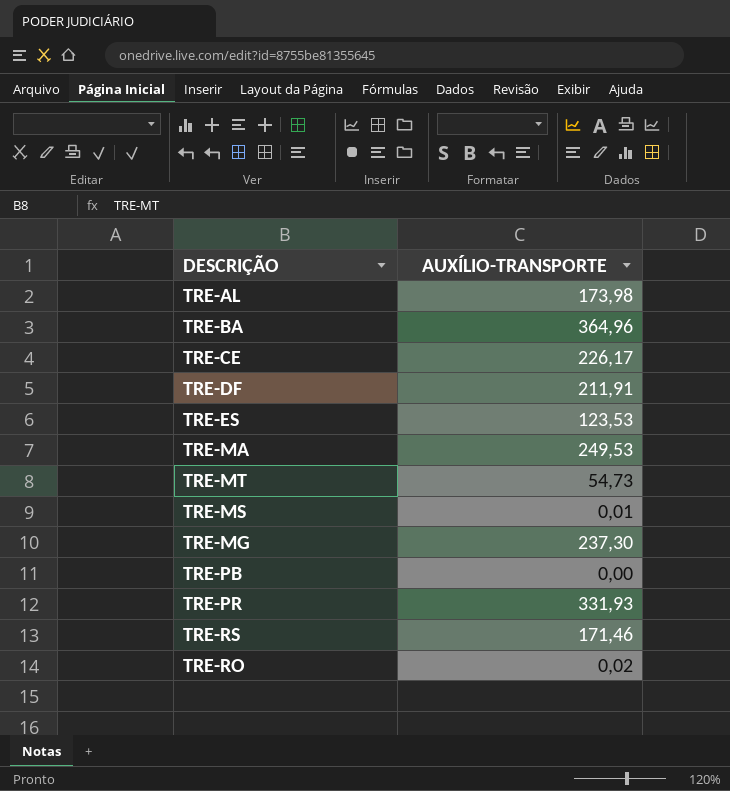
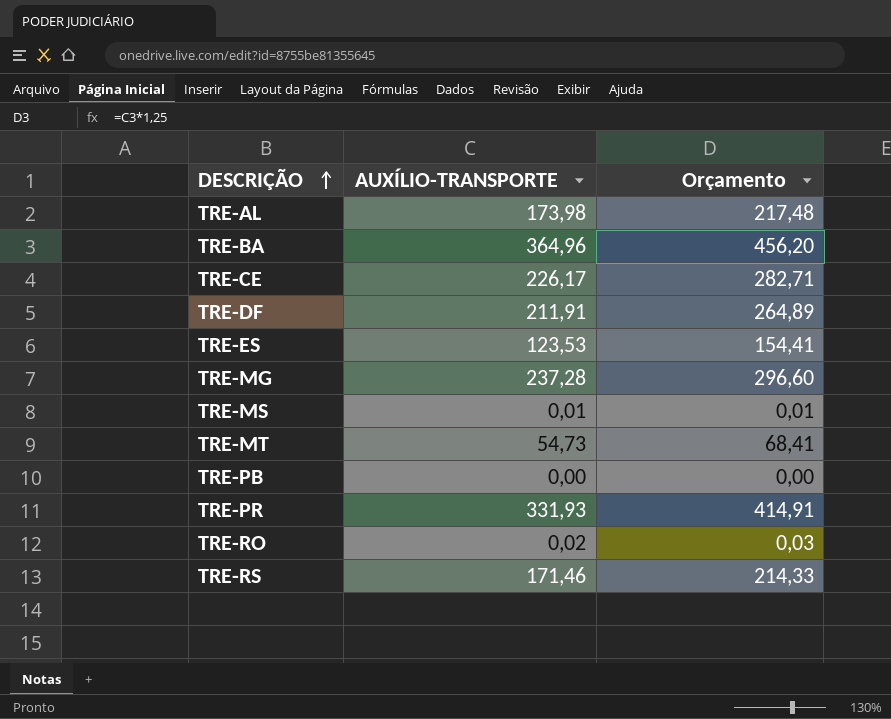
row order: none -> DESCRIÇÃO ascending
column Orçamento | formula: none -> [AUXÍLIO-TRANSPORTE] * 1,25
row TRE-MA: 249,53 -> none
TRE-MG | AUXÍLIO-TRANSPORTE: 237,30 -> 237,28

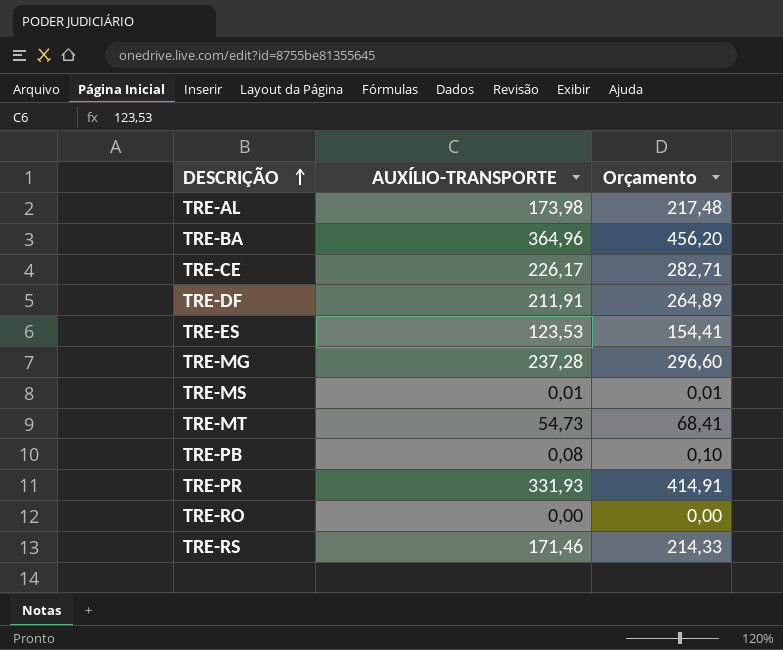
TRE-PB | AUXÍLIO-TRANSPORTE: 0,00 -> 0,08
TRE-PB | Orçamento: 0,00 -> 0,10
TRE-RO | AUXÍLIO-TRANSPORTE: 0,02 -> 0,00
TRE-RO | Orçamento: 0,03 -> 0,00

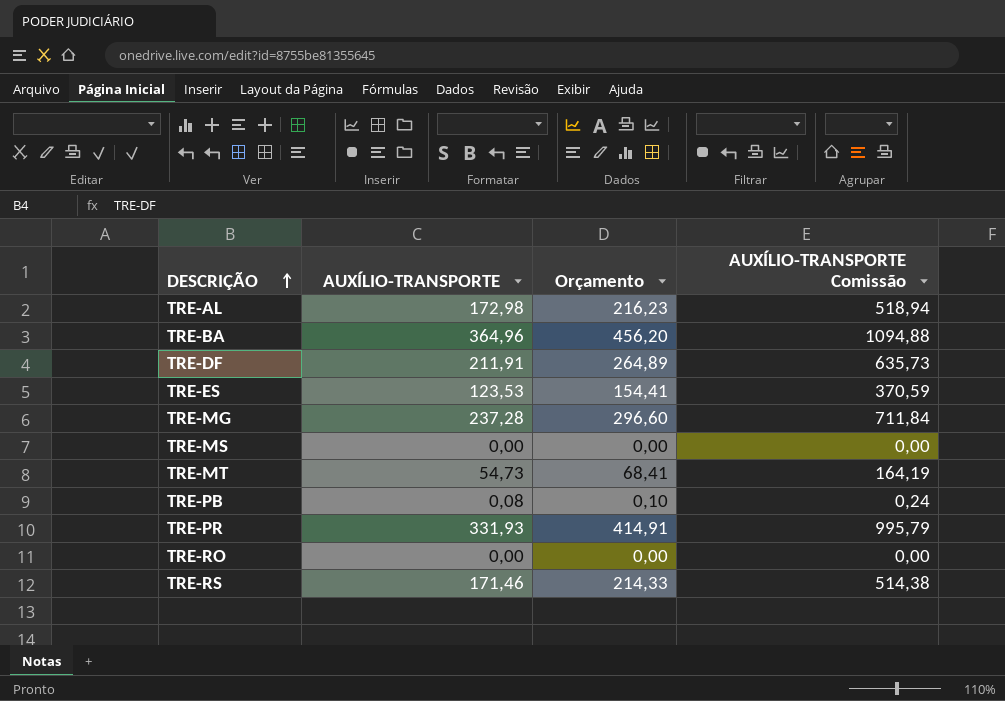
column AUXÍLIO-TRANSPORTE Comissão | formula: none -> [AUXÍLIO-TRANSPORTE] * 3
row TRE-CE: 226,17 | 282,71 -> none
TRE-AL | AUXÍLIO-TRANSPORTE: 173,98 -> 172,98
TRE-AL | Orçamento: 217,48 -> 216,23
TRE-MS | AUXÍLIO-TRANSPORTE: 0,01 -> 0,00
TRE-MS | Orçamento: 0,01 -> 0,00

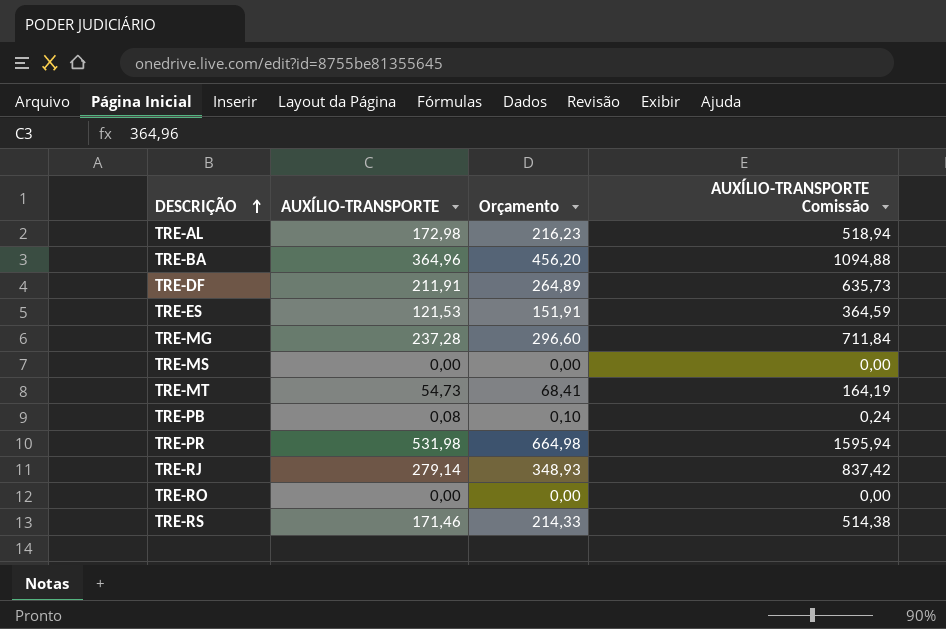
TRE-ES | AUXÍLIO-TRANSPORTE: 123,53 -> 121,53
TRE-ES | Orçamento: 154,41 -> 151,91
TRE-ES | AUXÍLIO-TRANSPORTE Comissão: 370,59 -> 364,59
TRE-PR | AUXÍLIO-TRANSPORTE: 331,93 -> 531,98
TRE-PR | Orçamento: 414,91 -> 664,98
TRE-PR | AUXÍLIO-TRANSPORTE Comissão: 995,79 -> 1595,94
row TRE-RJ: none -> 279,14 | 348,93 | 837,42

